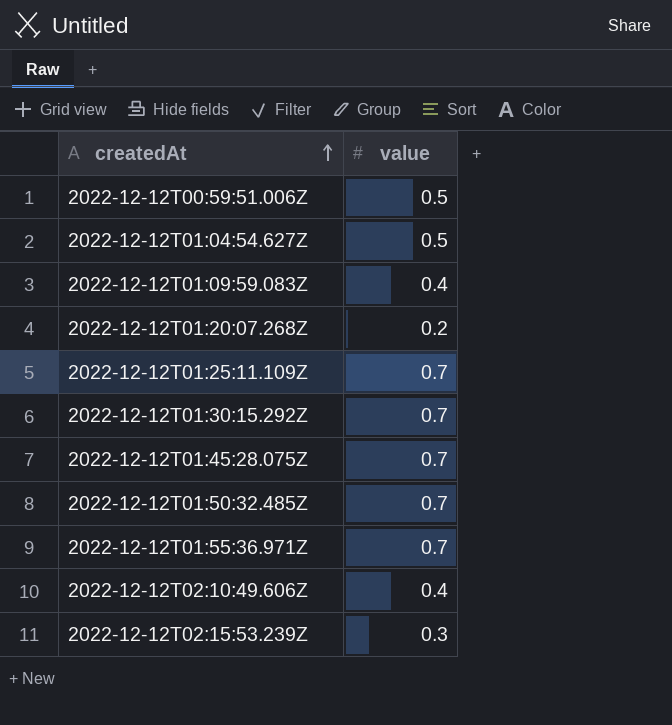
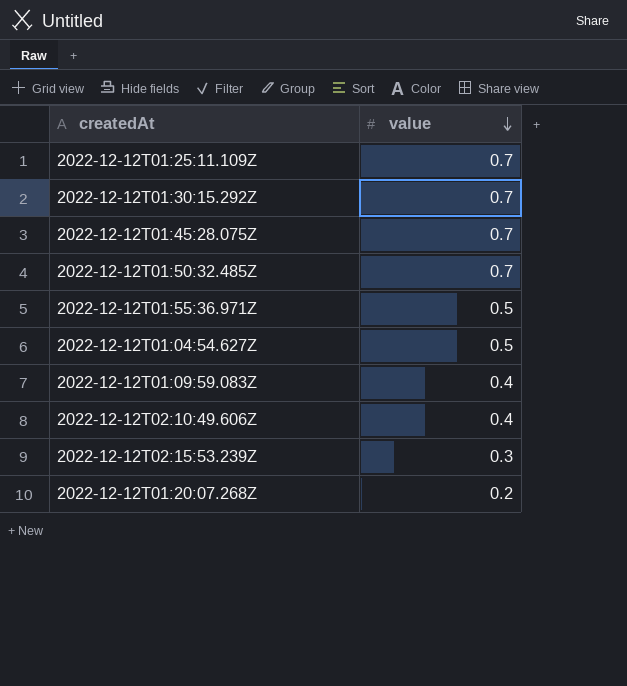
row order: createdAt ascending -> value descending
row 2022-12-12T00:59:51.006Z: 0.5 -> none
2022-12-12T01:55:36.971Z | value: 0.7 -> 0.5

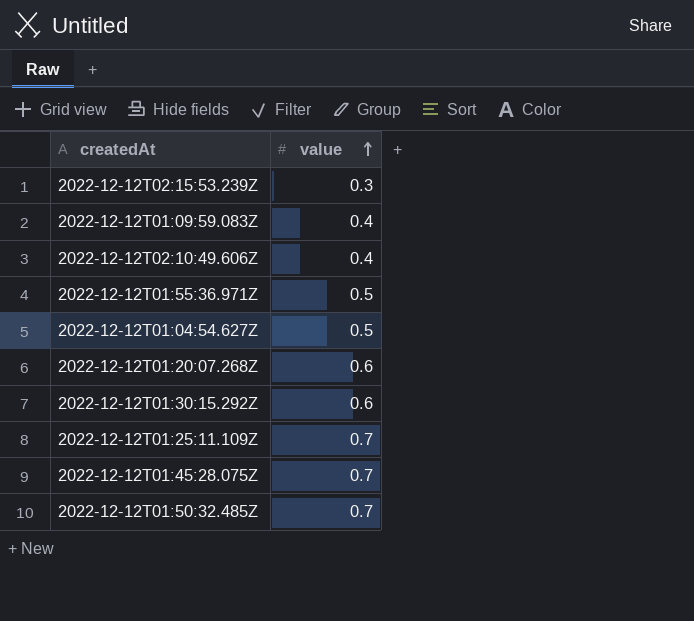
row order: value descending -> value ascending
2022-12-12T01:20:07.268Z | value: 0.2 -> 0.6
2022-12-12T01:30:15.292Z | value: 0.7 -> 0.6

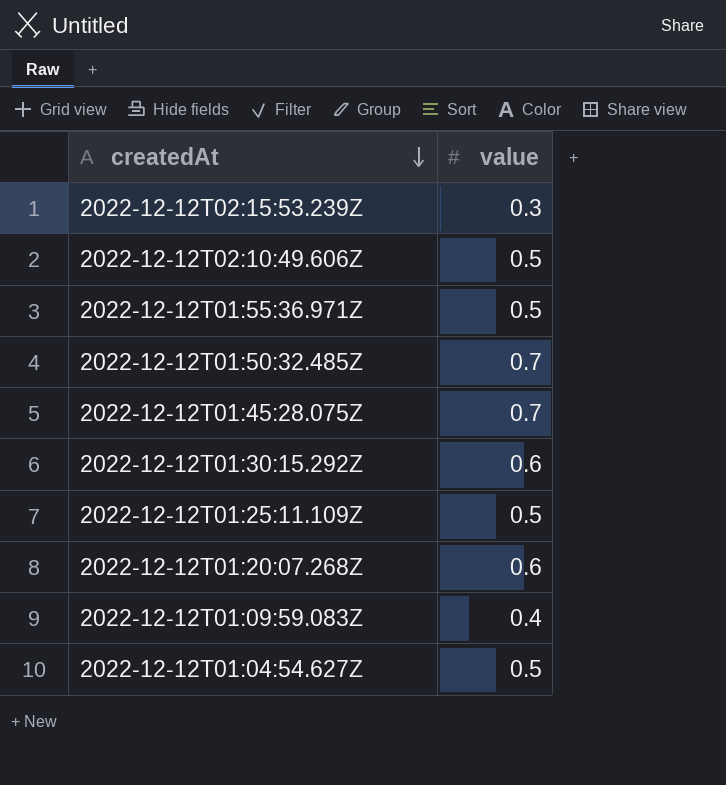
row order: value ascending -> createdAt descending
2022-12-12T02:10:49.606Z | value: 0.4 -> 0.5
2022-12-12T01:25:11.109Z | value: 0.7 -> 0.5

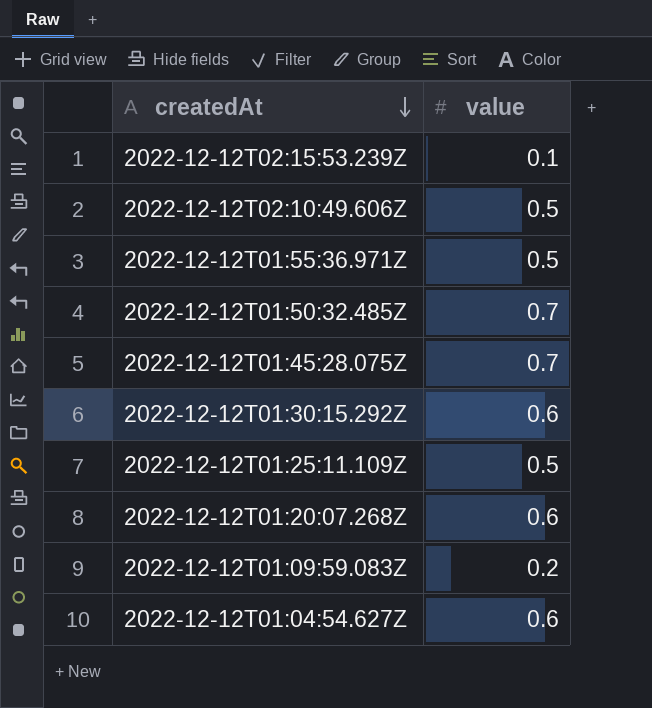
2022-12-12T02:15:53.239Z | value: 0.3 -> 0.1
2022-12-12T01:09:59.083Z | value: 0.4 -> 0.2
2022-12-12T01:04:54.627Z | value: 0.5 -> 0.6

